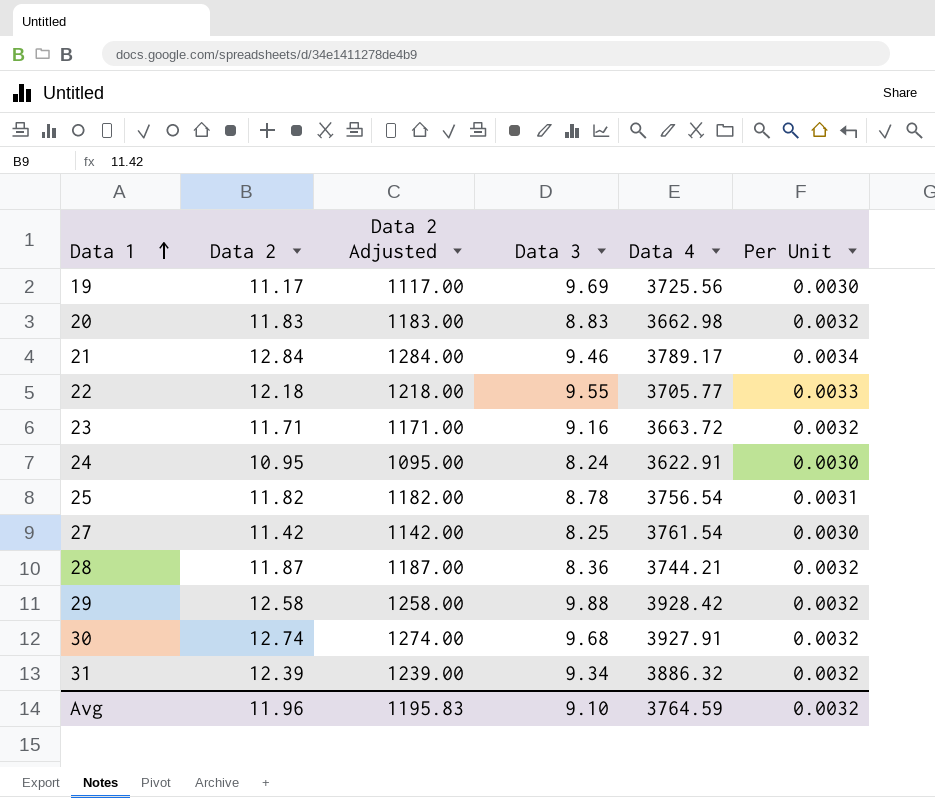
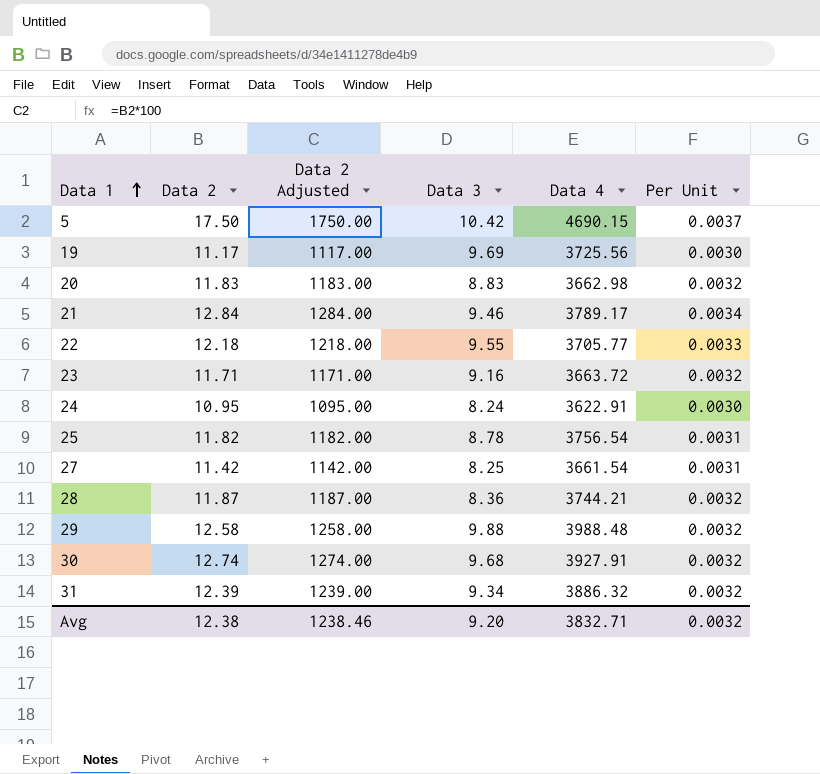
row 5: none -> 17.50 | 1750.00 | 10.42 | 4690.15 | 0.0037
27 | Data 4: 3761.54 -> 3661.54
27 | Per Unit: 0.0030 -> 0.0031
29 | Data 4: 3928.42 -> 3988.48
Avg | Data 2: 11.96 -> 12.38
Avg | Data 2 Adjusted: 1195.83 -> 1238.46
Avg | Data 3: 9.10 -> 9.20
Avg | Data 4: 3764.59 -> 3832.71

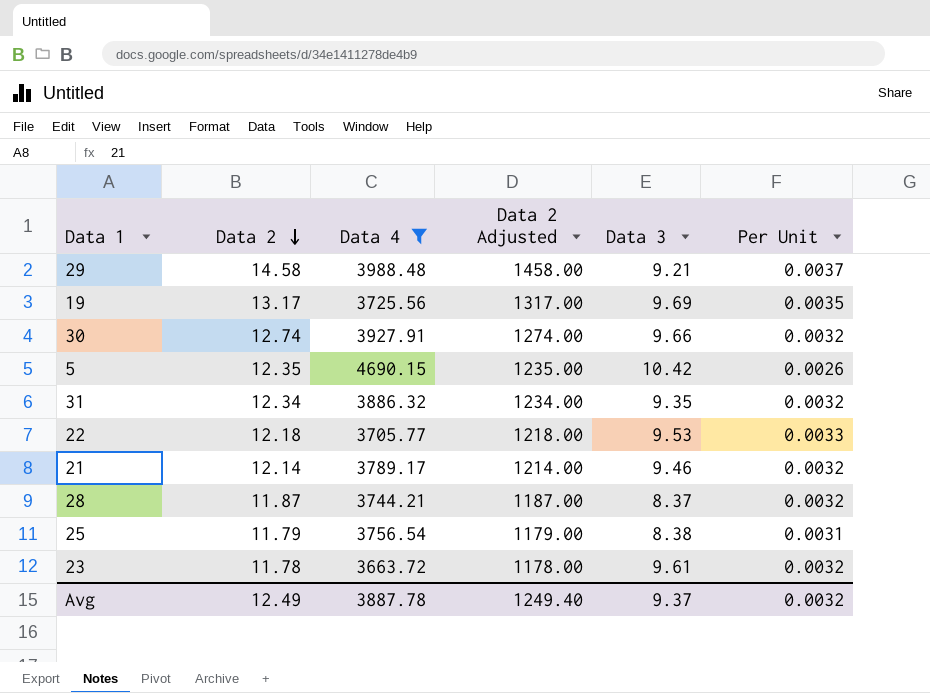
filter: none -> Data 4 >= 3663.72
row order: Data 1 ascending -> Data 2 descending
column Data 4 | position: 5 -> 3
29 | Data 2: 12.58 -> 14.58
29 | Data 2 Adjusted: 1258.00 -> 1458.00
29 | Data 3: 9.88 -> 9.21
29 | Per Unit: 0.0032 -> 0.0037
19 | Data 2: 11.17 -> 13.17
19 | Data 2 Adjusted: 1117.00 -> 1317.00
19 | Per Unit: 0.0030 -> 0.0035
30 | Data 3: 9.68 -> 9.66
5 | Data 2: 17.50 -> 12.35
5 | Data 2 Adjusted: 1750.00 -> 1235.00
5 | Per Unit: 0.0037 -> 0.0026
31 | Data 2: 12.39 -> 12.34
31 | Data 2 Adjusted: 1239.00 -> 1234.00
31 | Data 3: 9.34 -> 9.35
22 | Data 3: 9.55 -> 9.53
21 | Data 2: 12.84 -> 12.14
21 | Data 2 Adjusted: 1284.00 -> 1214.00
21 | Per Unit: 0.0034 -> 0.0032
28 | Data 3: 8.36 -> 8.37
25 | Data 2: 11.82 -> 11.79
25 | Data 2 Adjusted: 1182.00 -> 1179.00
25 | Data 3: 8.78 -> 8.38
23 | Data 2: 11.71 -> 11.78
23 | Data 2 Adjusted: 1171.00 -> 1178.00
23 | Data 3: 9.16 -> 9.61
Avg | Data 2: 12.38 -> 12.49
Avg | Data 4: 3832.71 -> 3887.78
Avg | Data 2 Adjusted: 1238.46 -> 1249.40
Avg | Data 3: 9.20 -> 9.37

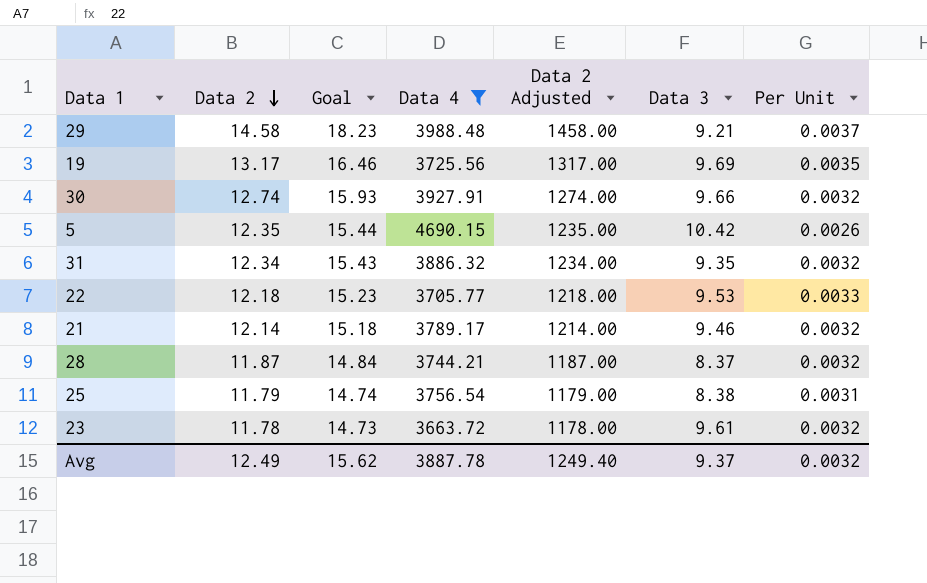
column Goal | formula: none -> [Data 2] * 1.25

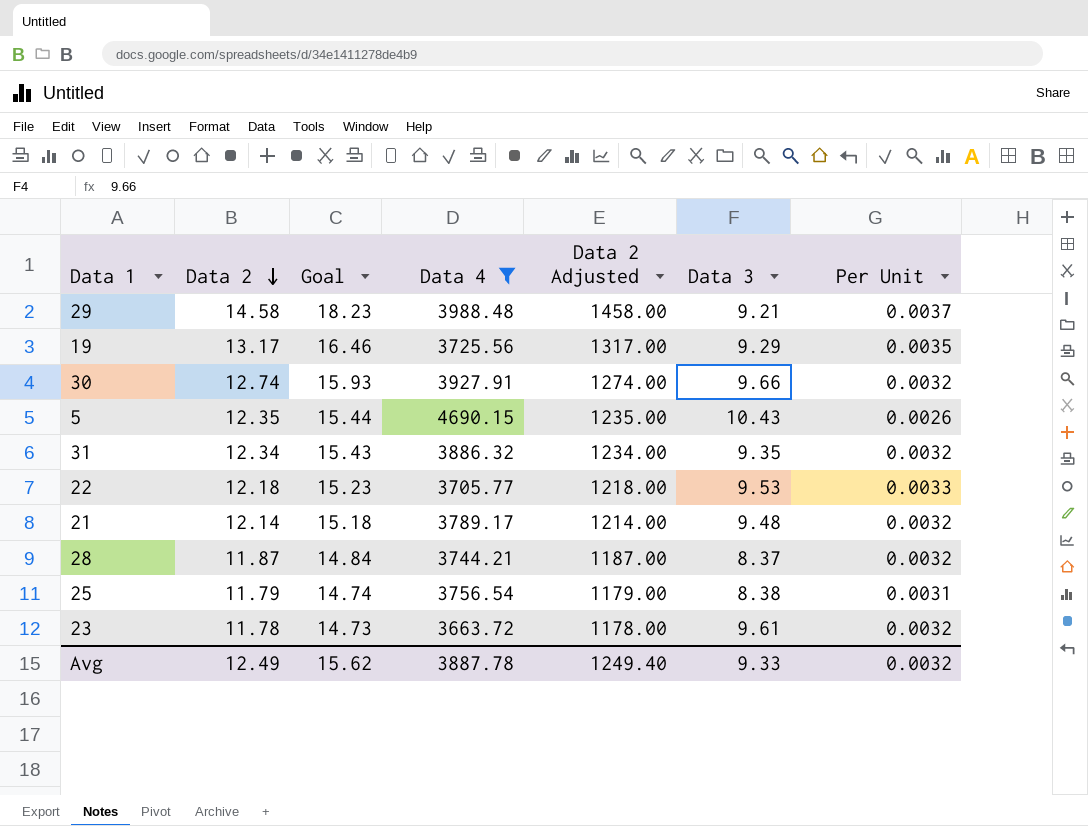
19 | Data 3: 9.69 -> 9.29
5 | Data 3: 10.42 -> 10.43
21 | Data 3: 9.46 -> 9.48
Avg | Data 3: 9.37 -> 9.33

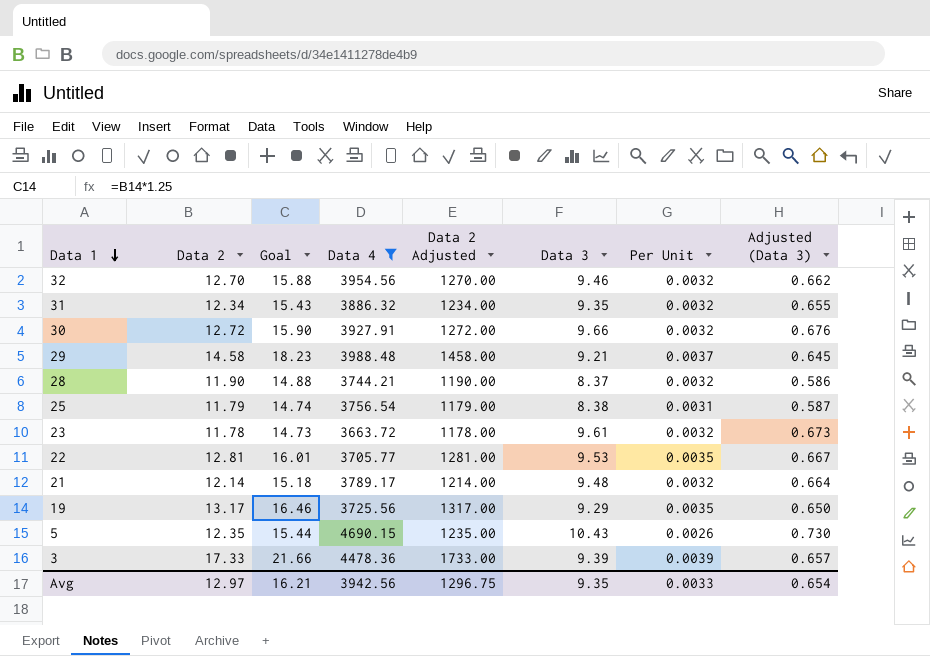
row order: Data 2 descending -> Data 1 descending
column Adjusted (Data 3) | formula: none -> [Data 3] * 0.07
row 32: none -> 12.70 | 15.88 | 3954.56 | 1270.00 | 9.46 | 0.0032 | 0.662
30 | Data 2: 12.74 -> 12.72
30 | Goal: 15.93 -> 15.90
30 | Data 2 Adjusted: 1274.00 -> 1272.00
28 | Data 2: 11.87 -> 11.90
28 | Goal: 14.84 -> 14.88
28 | Data 2 Adjusted: 1187.00 -> 1190.00
22 | Data 2: 12.18 -> 12.81
22 | Goal: 15.23 -> 16.01
22 | Data 2 Adjusted: 1218.00 -> 1281.00
22 | Per Unit: 0.0033 -> 0.0035
row 3: none -> 17.33 | 21.66 | 4478.36 | 1733.00 | 9.39 | 0.0039 | 0.657
Avg | Data 2: 12.49 -> 12.97
Avg | Goal: 15.62 -> 16.21
Avg | Data 4: 3887.78 -> 3942.56
Avg | Data 2 Adjusted: 1249.40 -> 1296.75
Avg | Data 3: 9.33 -> 9.35
Avg | Per Unit: 0.0032 -> 0.0033

